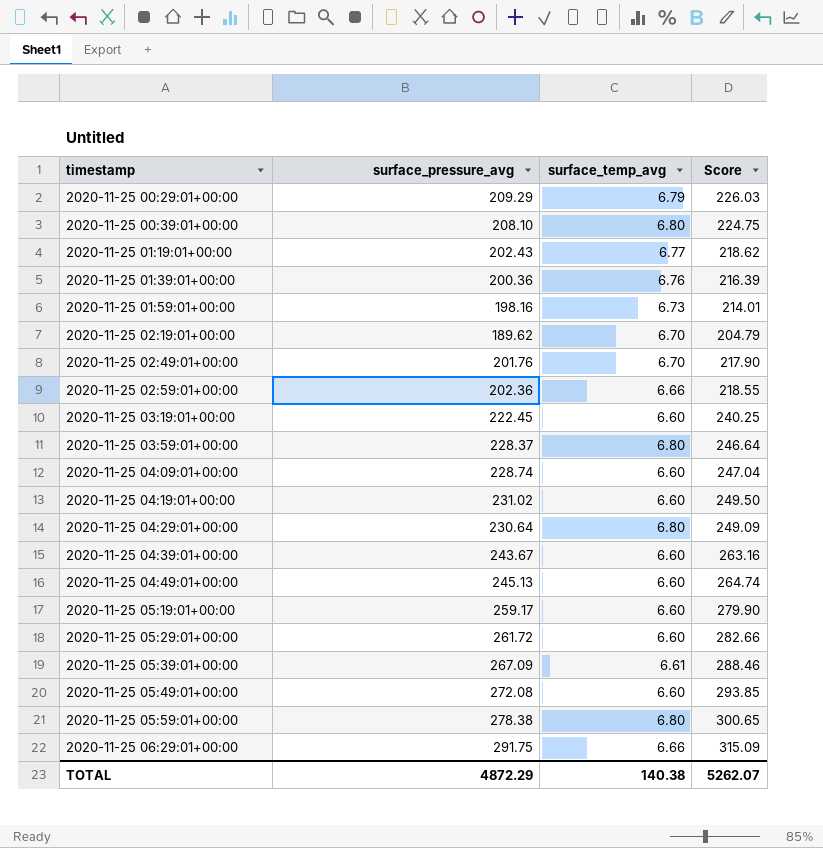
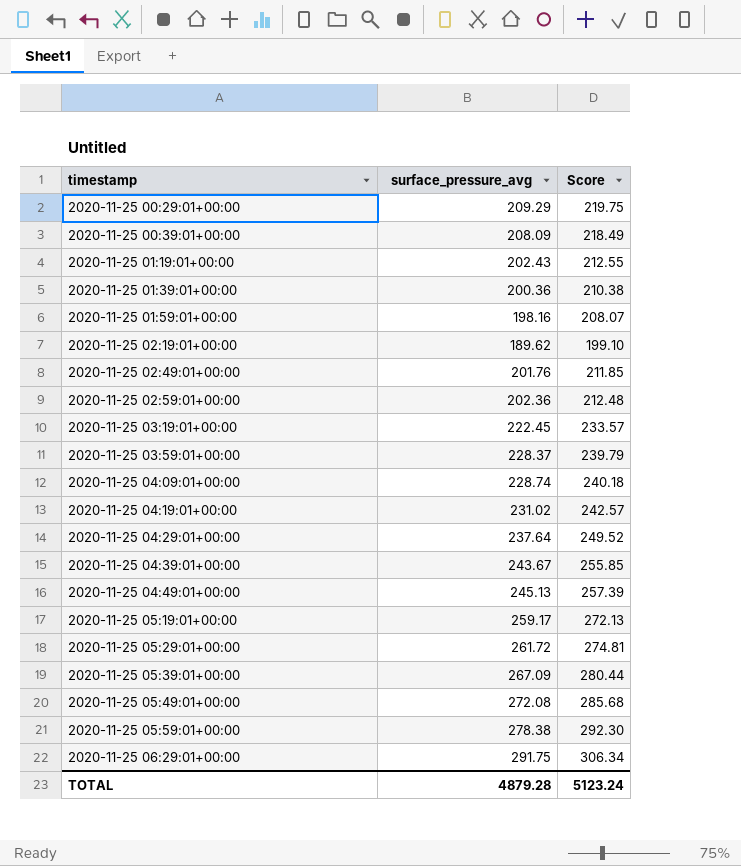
column surface_temp_avg | position: 3 -> none
column Score | formula: [surface_pressure_avg] * 1.08 -> [surface_pressure_avg] * 1.05
2020-11-25 00:39:01+00:00 | surface_pressure_avg: 208.10 -> 208.09
2020-11-25 04:29:01+00:00 | surface_pressure_avg: 230.64 -> 237.64
TOTAL | surface_pressure_avg: 4872.29 -> 4879.28
TOTAL | Score: 5262.07 -> 5123.24

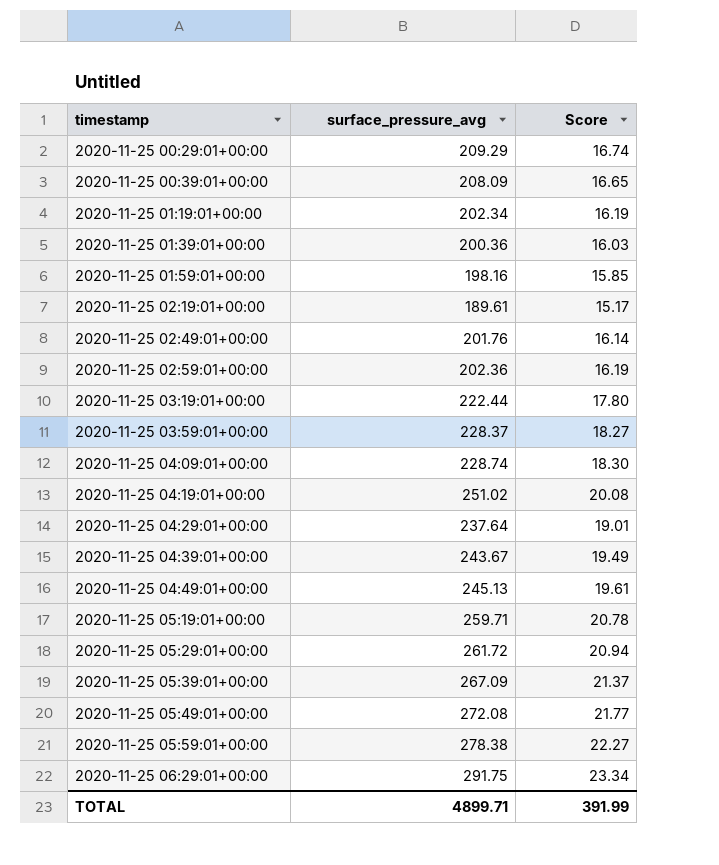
column Score | formula: [surface_pressure_avg] * 1.05 -> [surface_pressure_avg] * 0.08
2020-11-25 01:19:01+00:00 | surface_pressure_avg: 202.43 -> 202.34
2020-11-25 02:19:01+00:00 | surface_pressure_avg: 189.62 -> 189.61
2020-11-25 03:19:01+00:00 | surface_pressure_avg: 222.45 -> 222.44
2020-11-25 04:19:01+00:00 | surface_pressure_avg: 231.02 -> 251.02
2020-11-25 05:19:01+00:00 | surface_pressure_avg: 259.17 -> 259.71
TOTAL | surface_pressure_avg: 4879.28 -> 4899.71
TOTAL | Score: 5123.24 -> 391.99

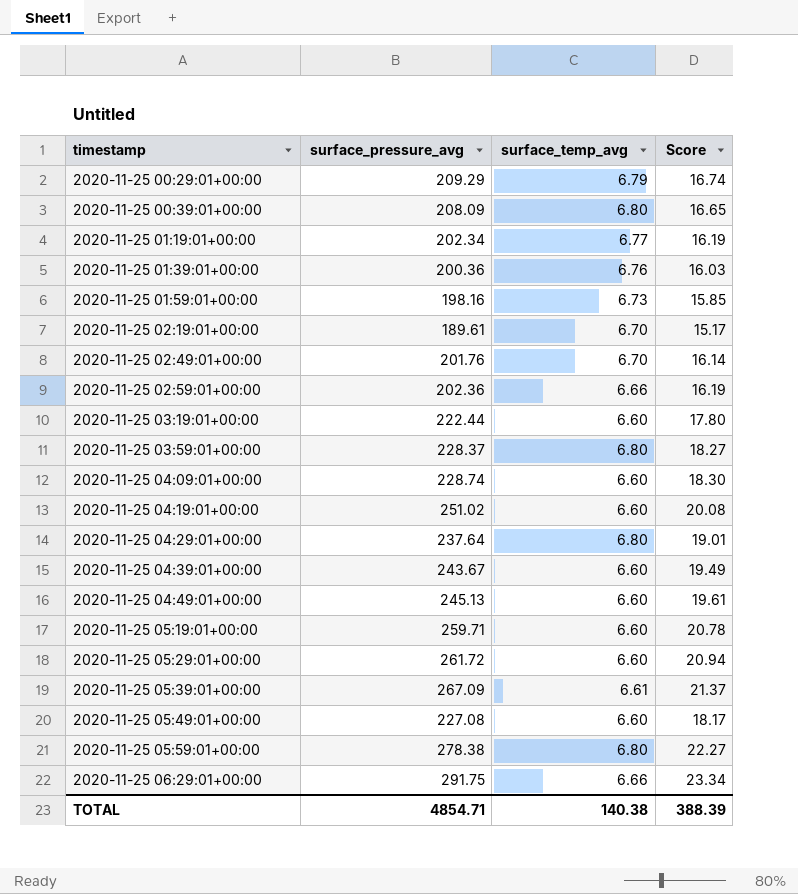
column surface_temp_avg | position: none -> 3
2020-11-25 05:49:01+00:00 | surface_pressure_avg: 272.08 -> 227.08
2020-11-25 05:49:01+00:00 | Score: 21.77 -> 18.17
TOTAL | surface_pressure_avg: 4899.71 -> 4854.71
TOTAL | Score: 391.99 -> 388.39

